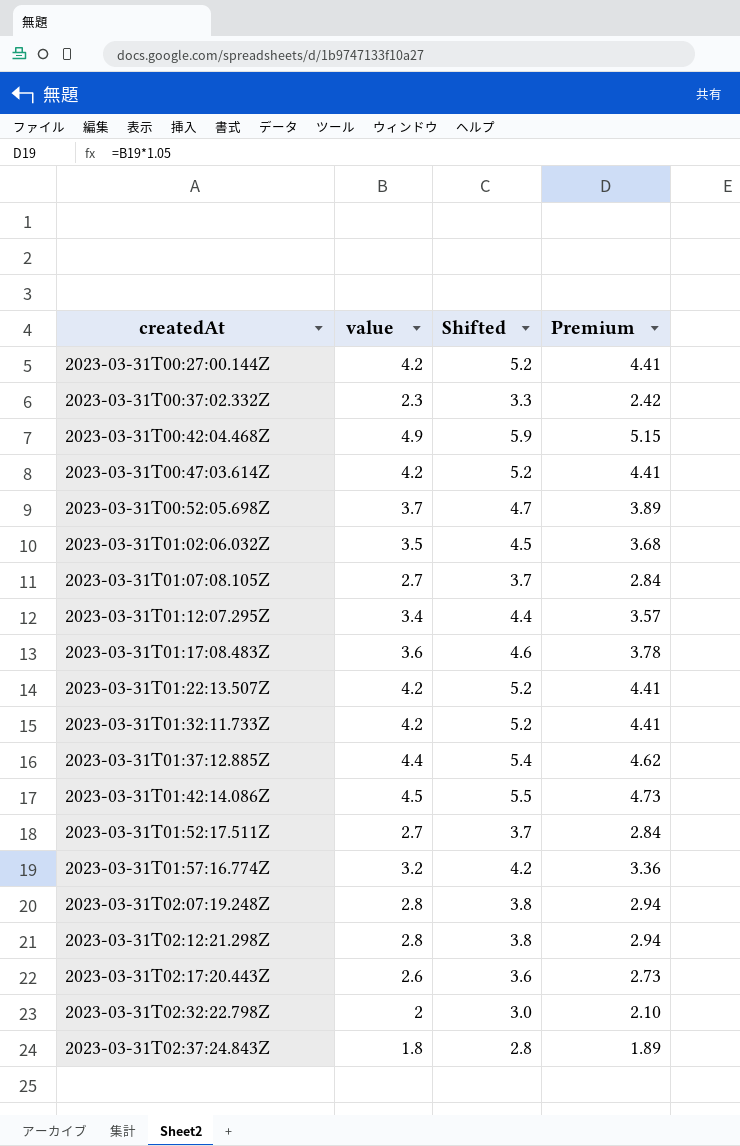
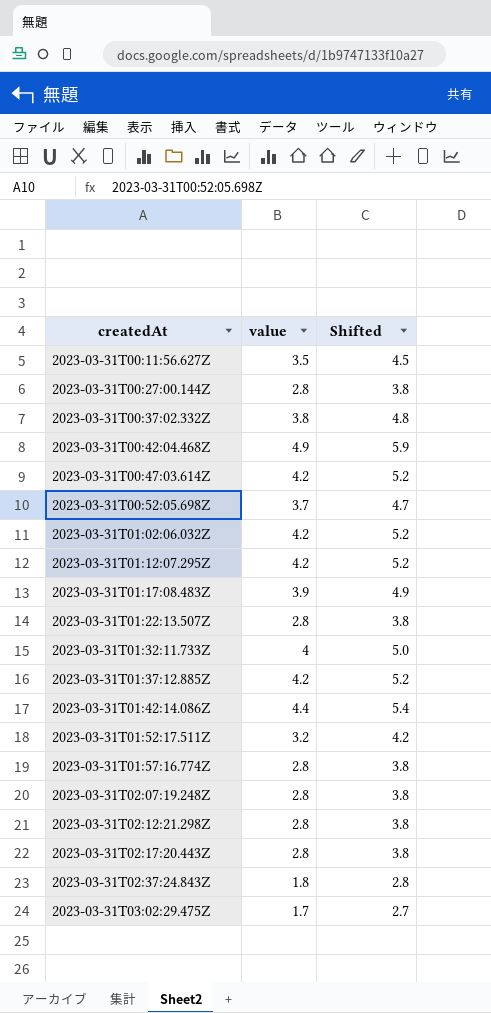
column Premium | formula: [value] * 1.05 -> none
row 2023-03-31T01:07:08.105Z: 2.7 | 3.7 | 2.84 -> none
row 2023-03-31T02:32:22.798Z: 2 | 3.0 | 2.10 -> none
row 2023-03-31T00:11:56.627Z: none -> 3.5 | 4.5
2023-03-31T00:27:00.144Z | value: 4.2 -> 2.8
2023-03-31T00:27:00.144Z | Shifted: 5.2 -> 3.8
2023-03-31T00:37:02.332Z | value: 2.3 -> 3.8
2023-03-31T00:37:02.332Z | Shifted: 3.3 -> 4.8
2023-03-31T01:02:06.032Z | value: 3.5 -> 4.2
2023-03-31T01:02:06.032Z | Shifted: 4.5 -> 5.2
2023-03-31T01:12:07.295Z | value: 3.4 -> 4.2
2023-03-31T01:12:07.295Z | Shifted: 4.4 -> 5.2
2023-03-31T01:17:08.483Z | value: 3.6 -> 3.9
2023-03-31T01:17:08.483Z | Shifted: 4.6 -> 4.9
2023-03-31T01:22:13.507Z | value: 4.2 -> 2.8
2023-03-31T01:22:13.507Z | Shifted: 5.2 -> 3.8
2023-03-31T01:32:11.733Z | value: 4.2 -> 4
2023-03-31T01:32:11.733Z | Shifted: 5.2 -> 5.0
2023-03-31T01:37:12.885Z | value: 4.4 -> 4.2
2023-03-31T01:37:12.885Z | Shifted: 5.4 -> 5.2
2023-03-31T01:42:14.086Z | value: 4.5 -> 4.4
2023-03-31T01:42:14.086Z | Shifted: 5.5 -> 5.4
2023-03-31T01:52:17.511Z | value: 2.7 -> 3.2
2023-03-31T01:52:17.511Z | Shifted: 3.7 -> 4.2
2023-03-31T01:57:16.774Z | value: 3.2 -> 2.8
2023-03-31T01:57:16.774Z | Shifted: 4.2 -> 3.8
2023-03-31T02:17:20.443Z | value: 2.6 -> 2.8
2023-03-31T02:17:20.443Z | Shifted: 3.6 -> 3.8
row 2023-03-31T03:02:29.475Z: none -> 1.7 | 2.7

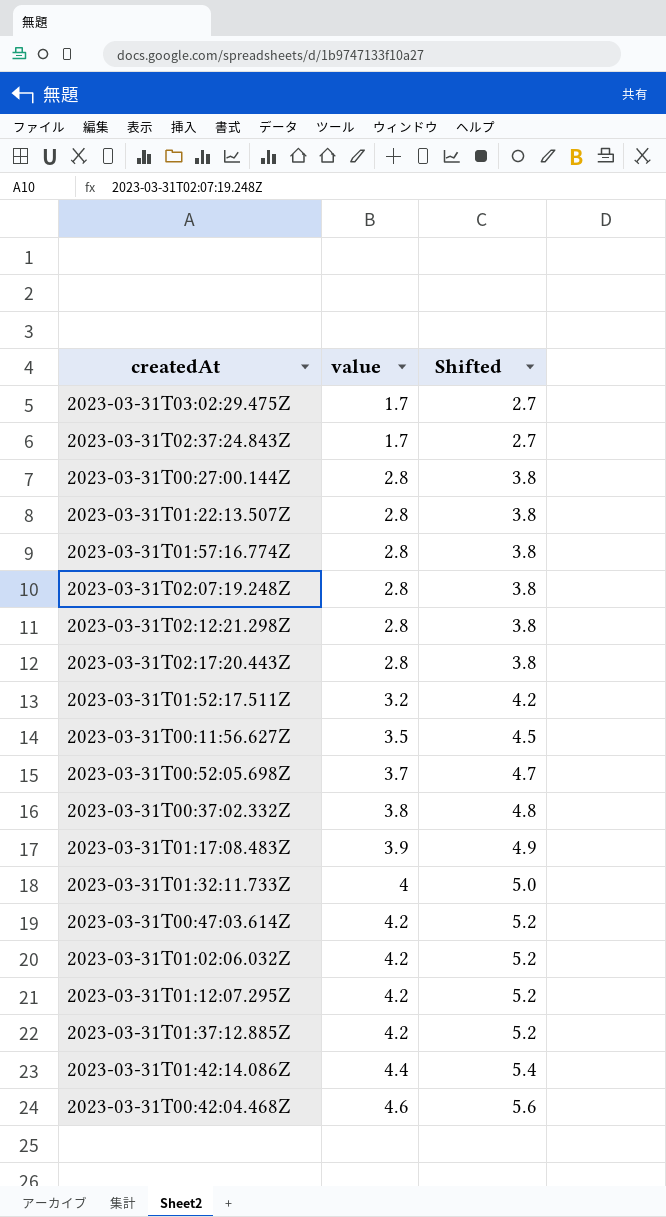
row order: createdAt ascending -> value ascending
2023-03-31T02:37:24.843Z | value: 1.8 -> 1.7
2023-03-31T02:37:24.843Z | Shifted: 2.8 -> 2.7
2023-03-31T00:42:04.468Z | value: 4.9 -> 4.6
2023-03-31T00:42:04.468Z | Shifted: 5.9 -> 5.6

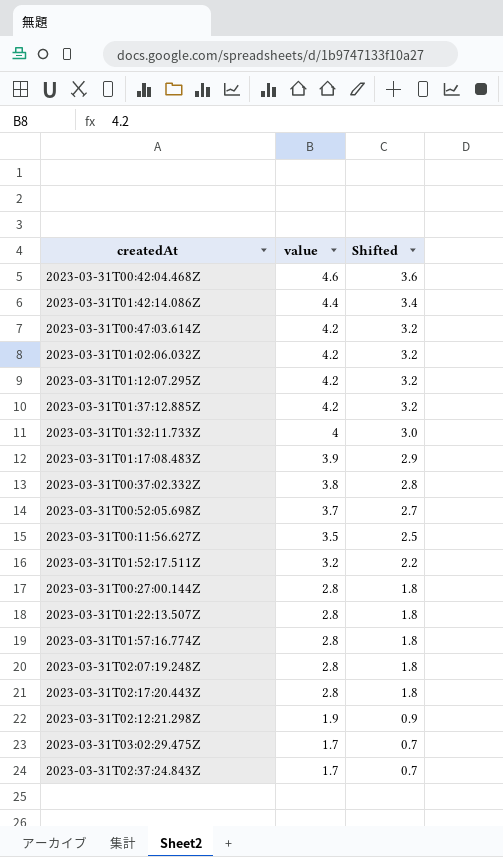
row order: value ascending -> value descending
column Shifted | formula: [value] + 1 -> [value] - 1
2023-03-31T02:12:21.298Z | value: 2.8 -> 1.9

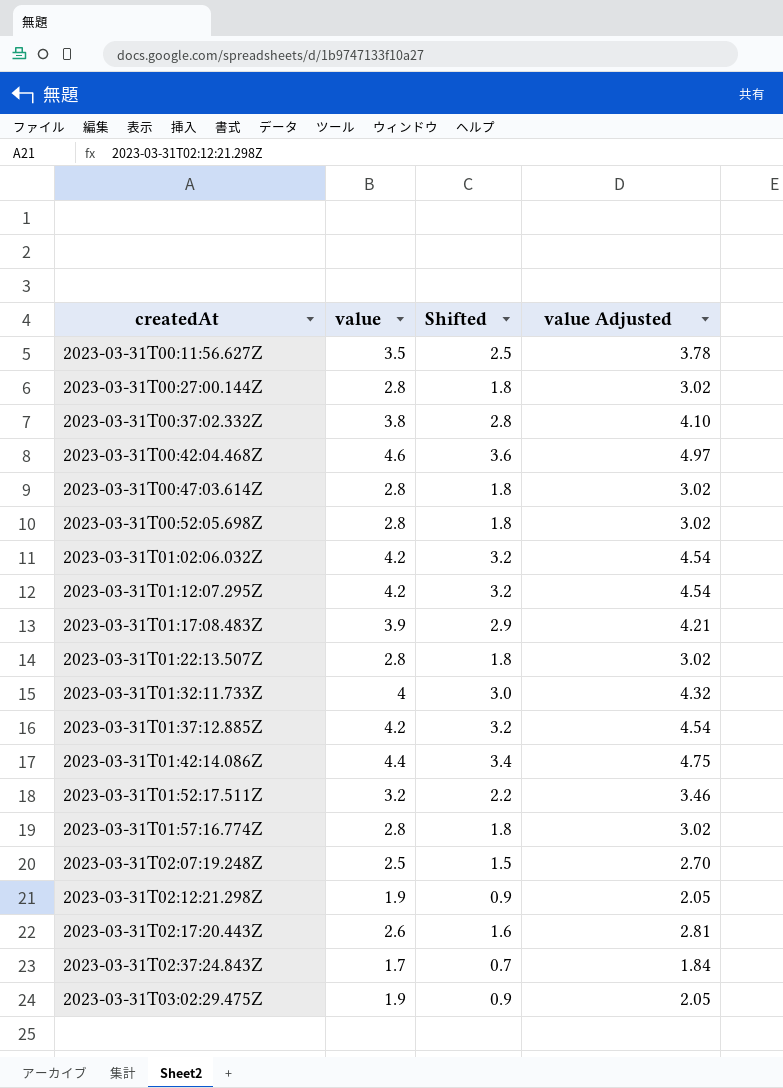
row order: value descending -> createdAt ascending
column value Adjusted | formula: none -> [value] * 1.08
2023-03-31T00:47:03.614Z | value: 4.2 -> 2.8
2023-03-31T00:47:03.614Z | Shifted: 3.2 -> 1.8
2023-03-31T00:52:05.698Z | value: 3.7 -> 2.8
2023-03-31T00:52:05.698Z | Shifted: 2.7 -> 1.8
2023-03-31T02:07:19.248Z | value: 2.8 -> 2.5
2023-03-31T02:07:19.248Z | Shifted: 1.8 -> 1.5
2023-03-31T02:17:20.443Z | value: 2.8 -> 2.6
2023-03-31T02:17:20.443Z | Shifted: 1.8 -> 1.6
2023-03-31T03:02:29.475Z | value: 1.7 -> 1.9
2023-03-31T03:02:29.475Z | Shifted: 0.7 -> 0.9

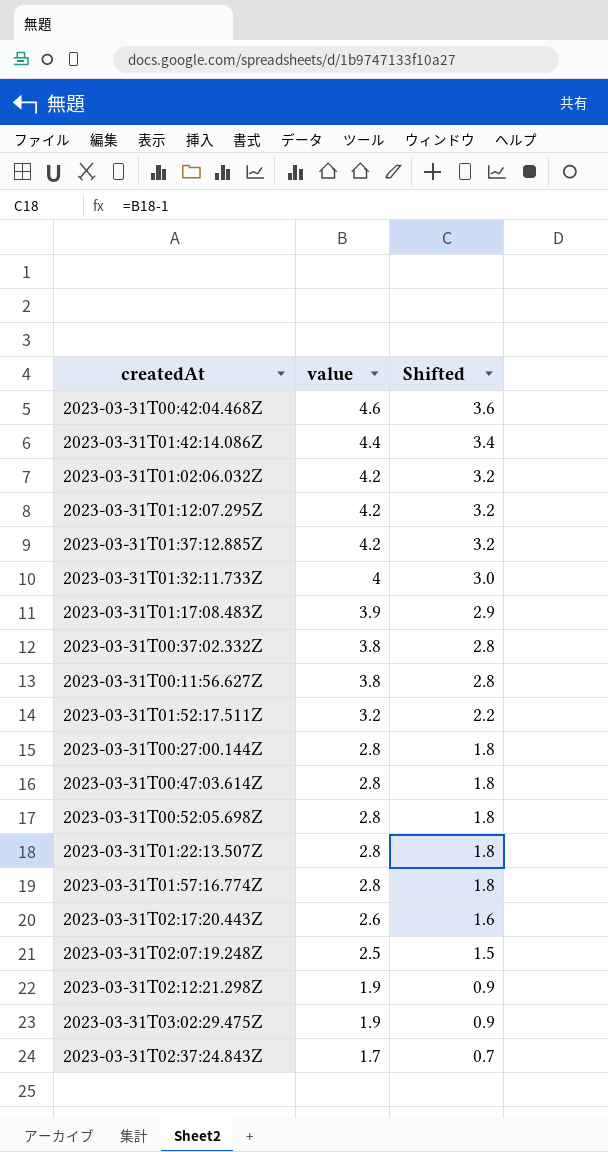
row order: createdAt ascending -> value descending
column value Adjusted | formula: [value] * 1.08 -> none
2023-03-31T00:11:56.627Z | value: 3.5 -> 3.8
2023-03-31T00:11:56.627Z | Shifted: 2.5 -> 2.8

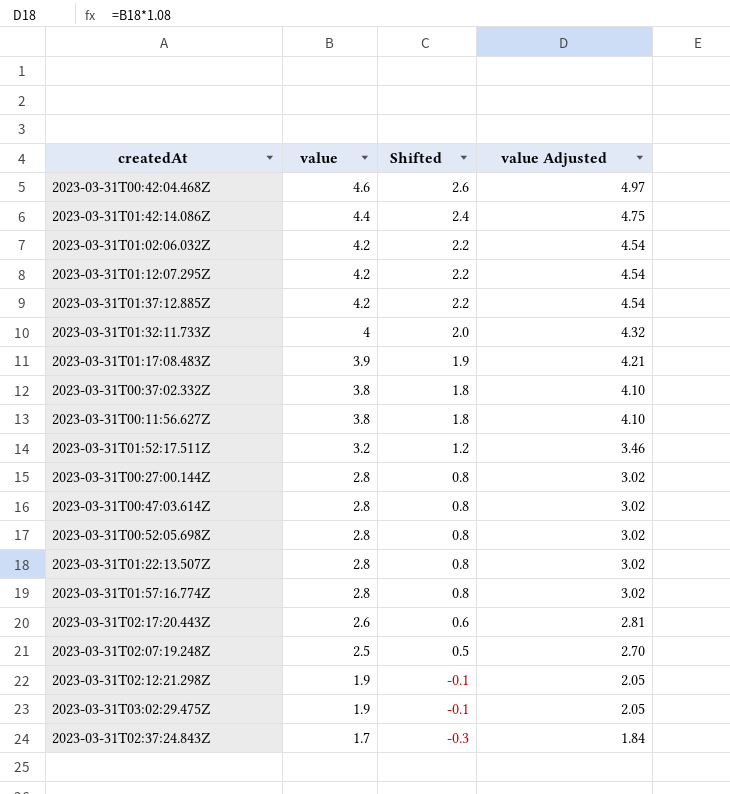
column Shifted | formula: [value] - 1 -> [value] - 2
column value Adjusted | formula: none -> [value] * 1.08

